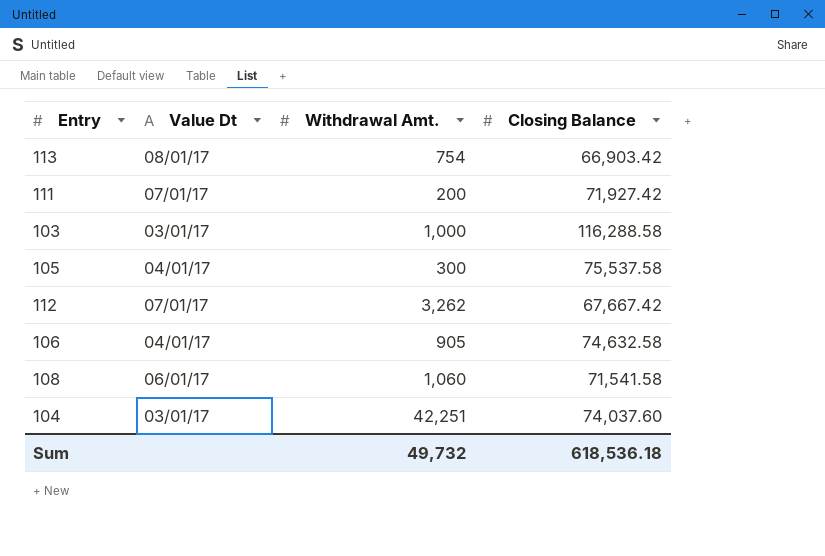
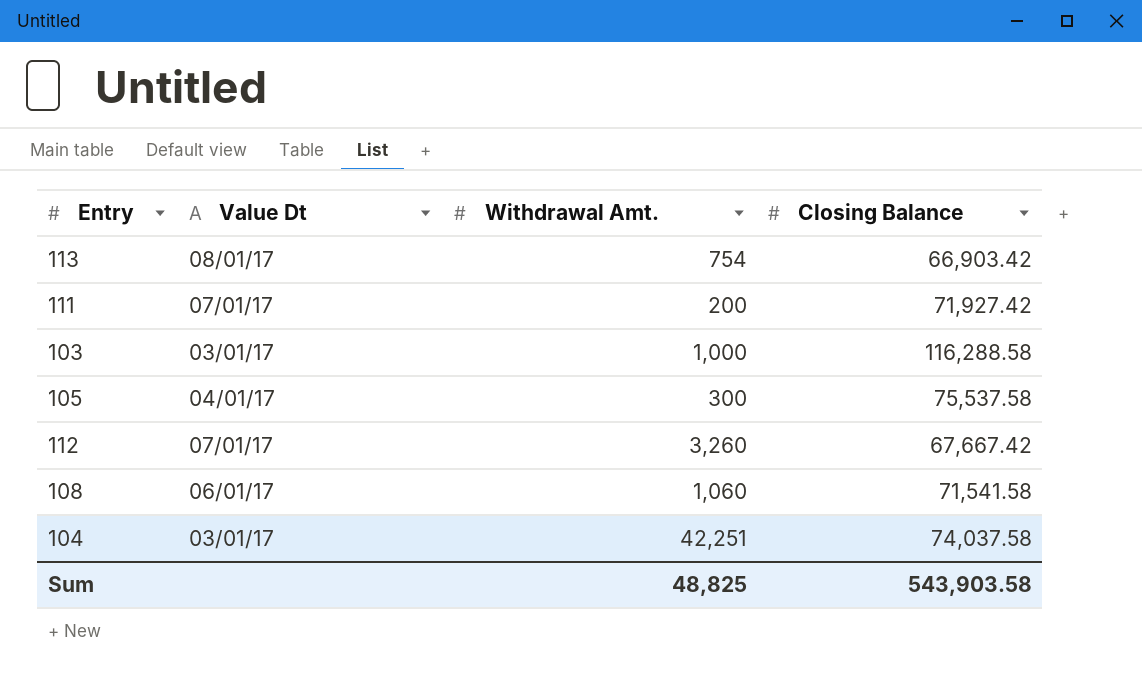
row 106: 04/01/17 | 905 | 74,632.58 -> none
112 | Withdrawal Amt.: 3,262 -> 3,260
104 | Closing Balance: 74,037.60 -> 74,037.58
Sum | Withdrawal Amt.: 49,732 -> 48,825
Sum | Closing Balance: 618,536.18 -> 543,903.58

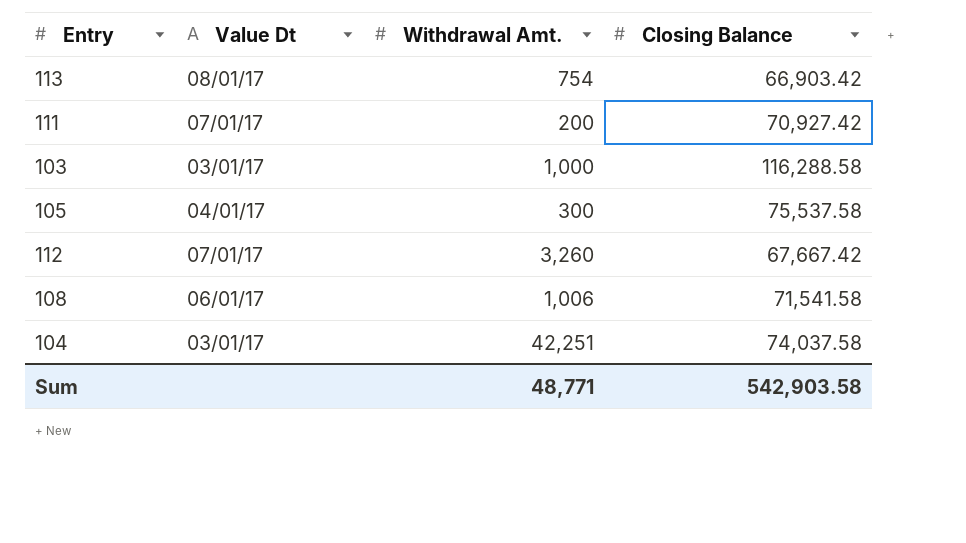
111 | Closing Balance: 71,927.42 -> 70,927.42
108 | Withdrawal Amt.: 1,060 -> 1,006
Sum | Withdrawal Amt.: 48,825 -> 48,771
Sum | Closing Balance: 543,903.58 -> 542,903.58

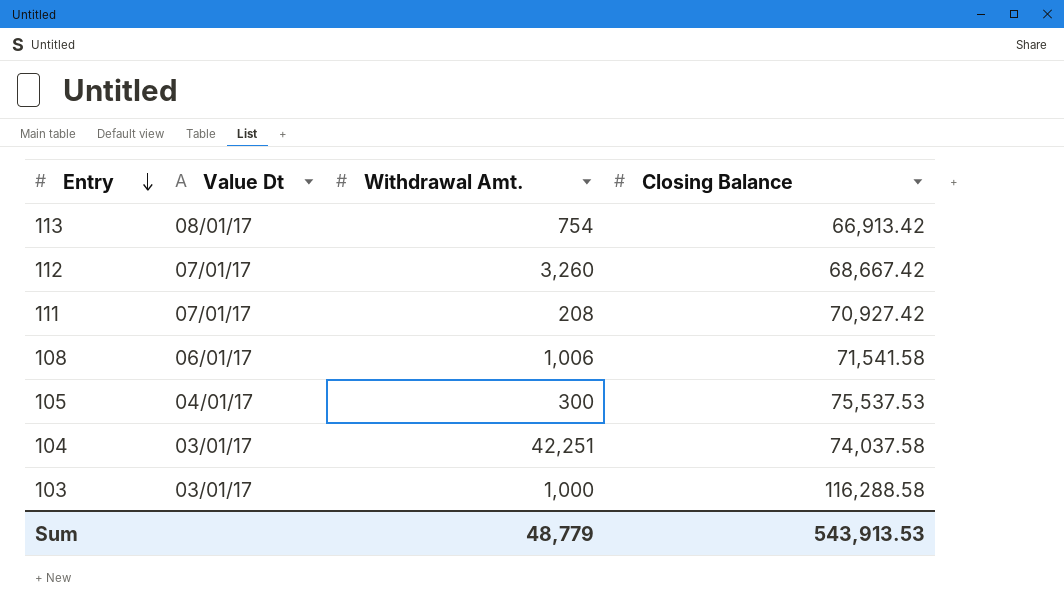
row order: none -> Entry descending
113 | Closing Balance: 66,903.42 -> 66,913.42
112 | Closing Balance: 67,667.42 -> 68,667.42
111 | Withdrawal Amt.: 200 -> 208
105 | Closing Balance: 75,537.58 -> 75,537.53
Sum | Withdrawal Amt.: 48,771 -> 48,779
Sum | Closing Balance: 542,903.58 -> 543,913.53

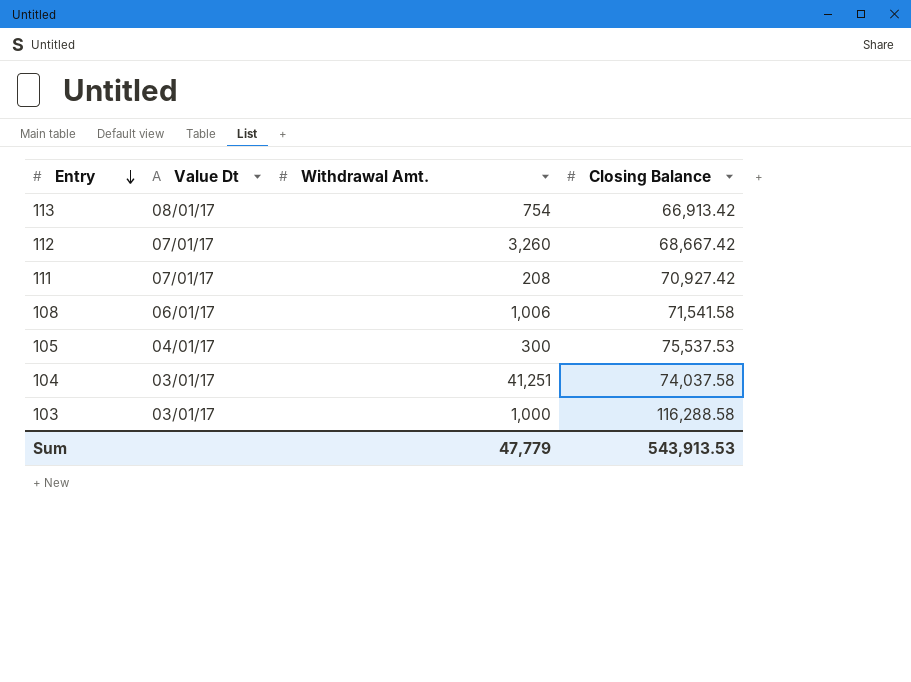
104 | Withdrawal Amt.: 42,251 -> 41,251
Sum | Withdrawal Amt.: 48,779 -> 47,779

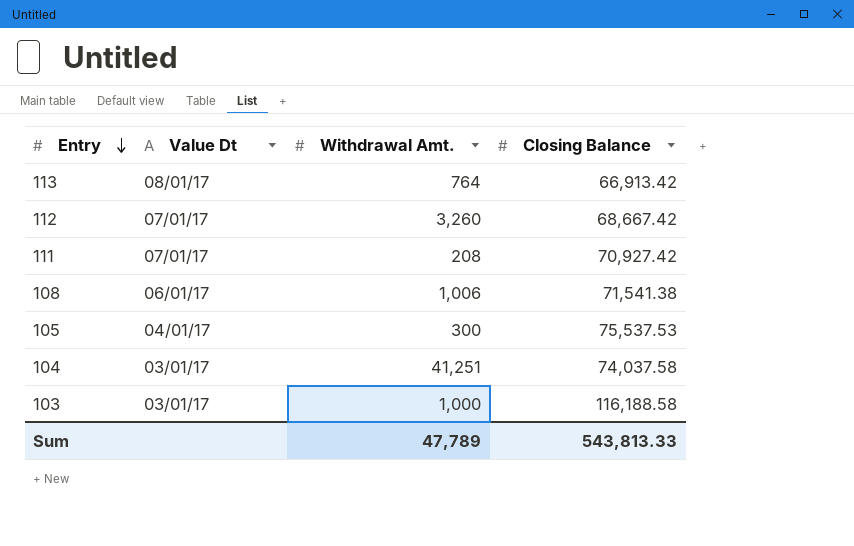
113 | Withdrawal Amt.: 754 -> 764
108 | Closing Balance: 71,541.58 -> 71,541.38
103 | Closing Balance: 116,288.58 -> 116,188.58
Sum | Withdrawal Amt.: 47,779 -> 47,789
Sum | Closing Balance: 543,913.53 -> 543,813.33

